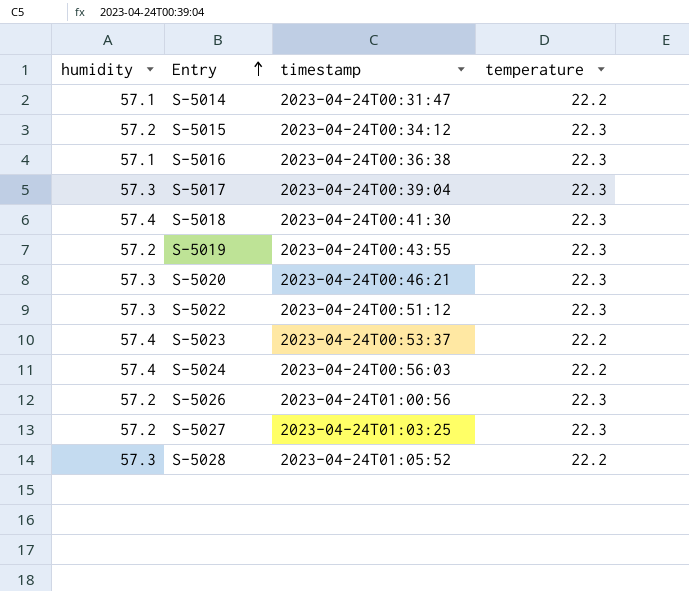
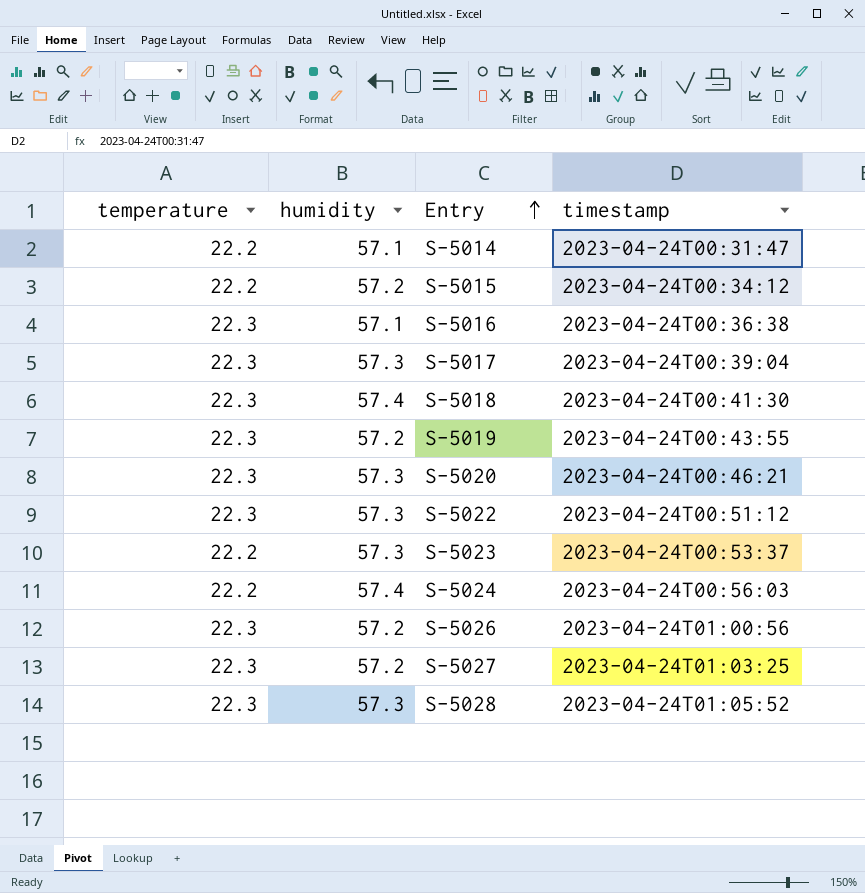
column temperature | position: 4 -> 1
S-5015 | temperature: 22.3 -> 22.2
S-5023 | humidity: 57.4 -> 57.3
S-5028 | temperature: 22.2 -> 22.3

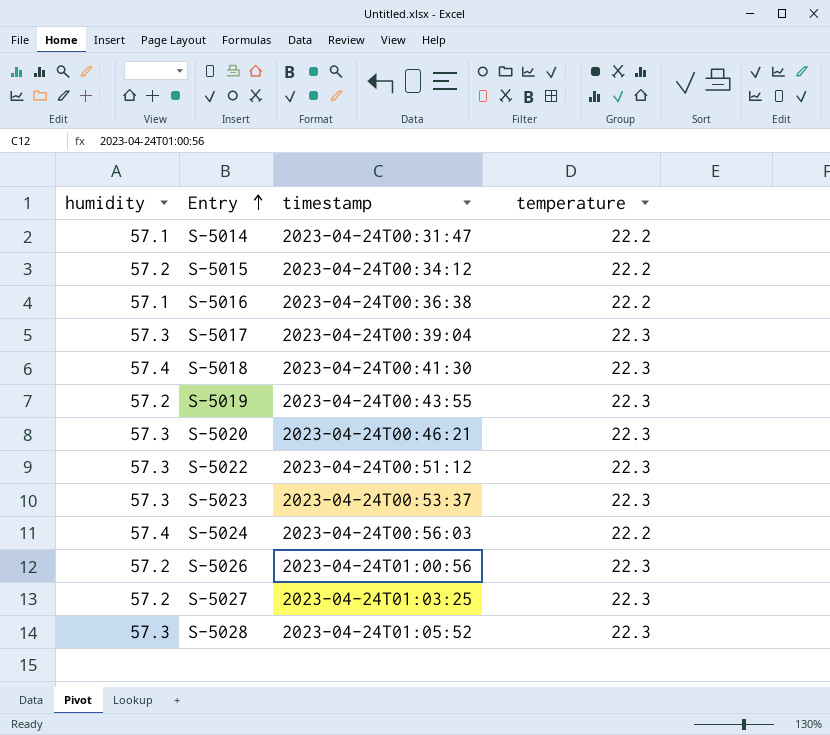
column temperature | position: 1 -> 4
S-5016 | temperature: 22.3 -> 22.2
S-5023 | temperature: 22.2 -> 22.3

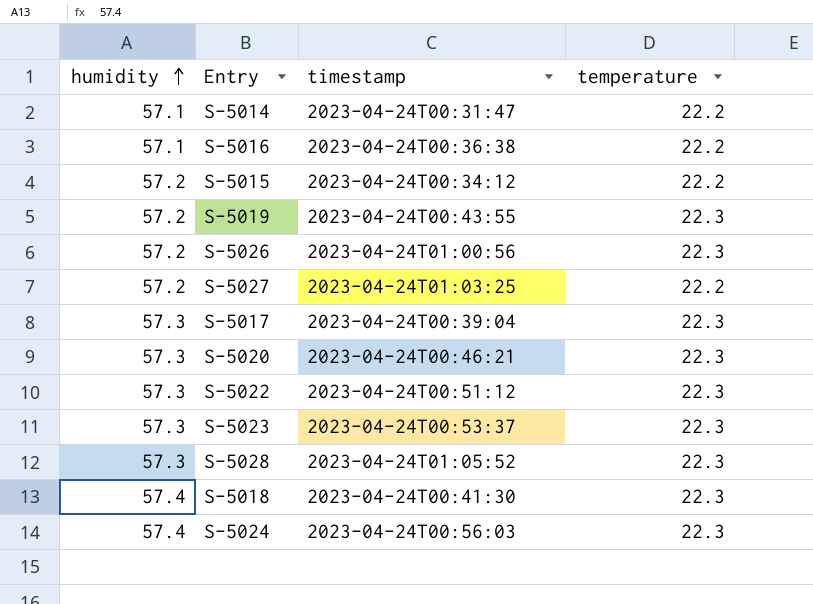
row order: Entry ascending -> humidity ascending
S-5027 | temperature: 22.3 -> 22.2
S-5024 | temperature: 22.2 -> 22.3

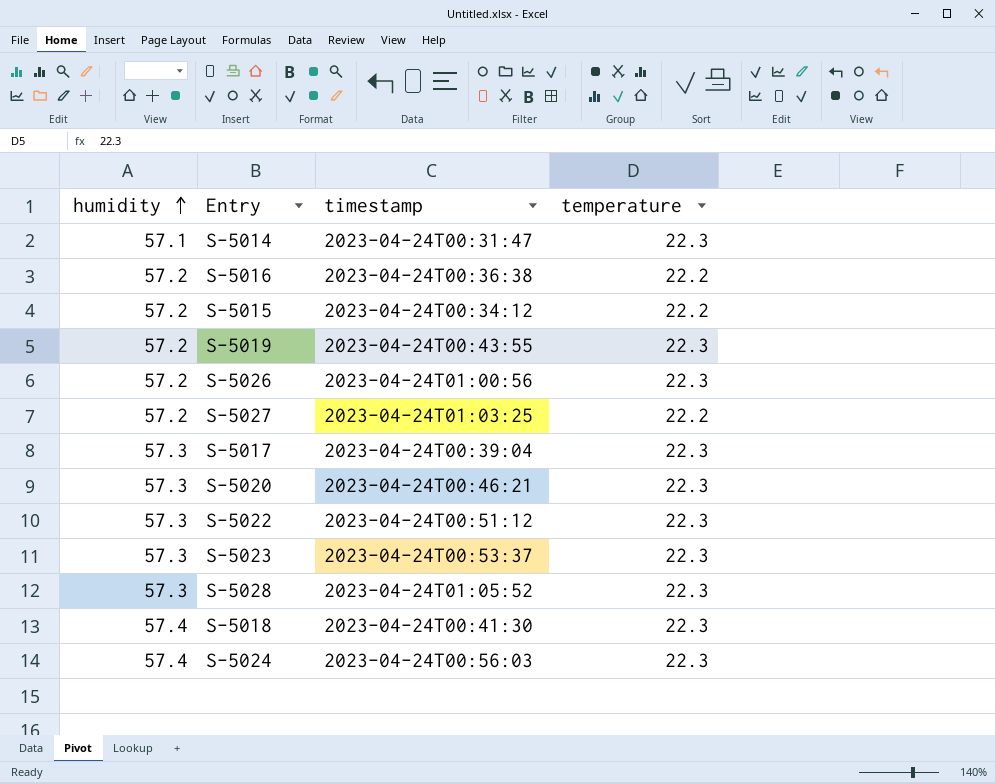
S-5014 | temperature: 22.2 -> 22.3
S-5016 | humidity: 57.1 -> 57.2

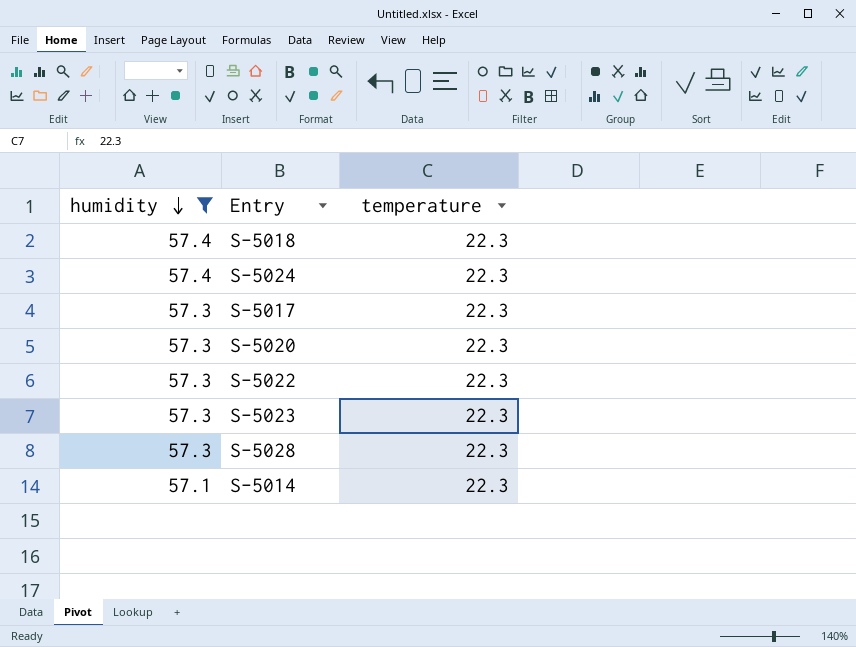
filter: none -> humidity != 57.2
row order: humidity ascending -> humidity descending
column timestamp | position: 3 -> none

